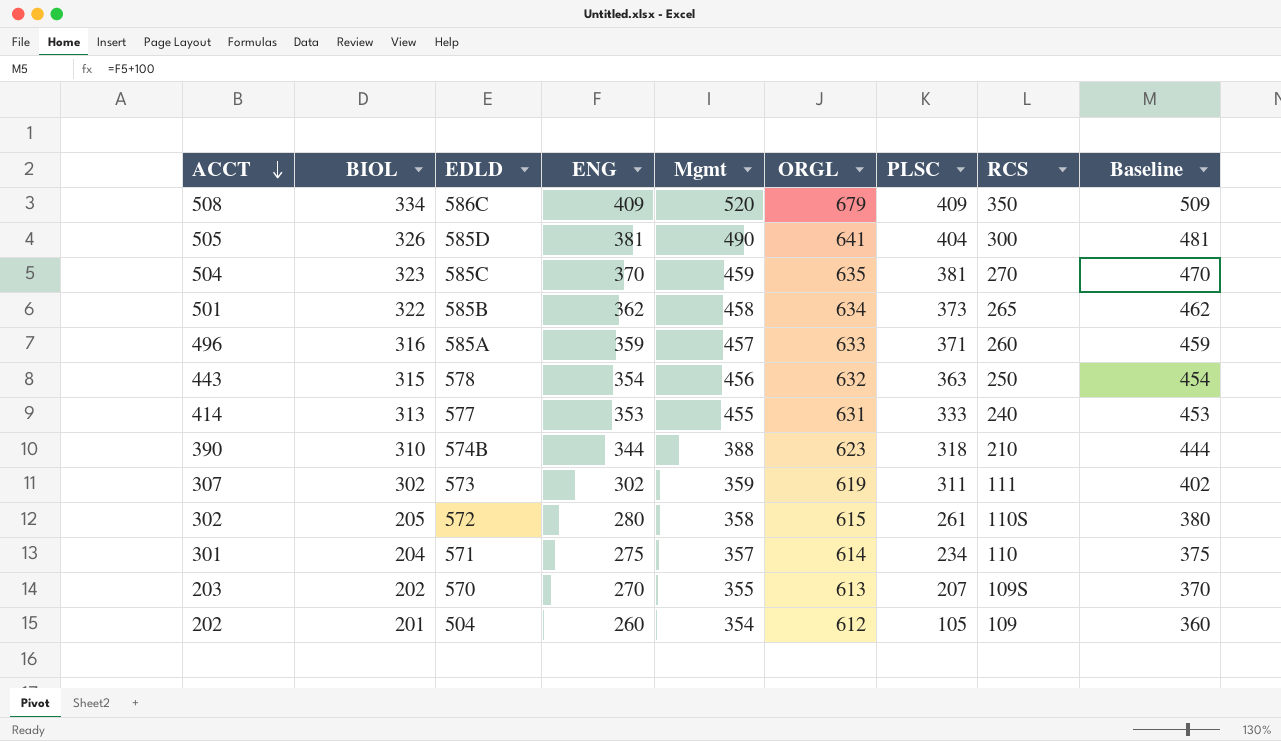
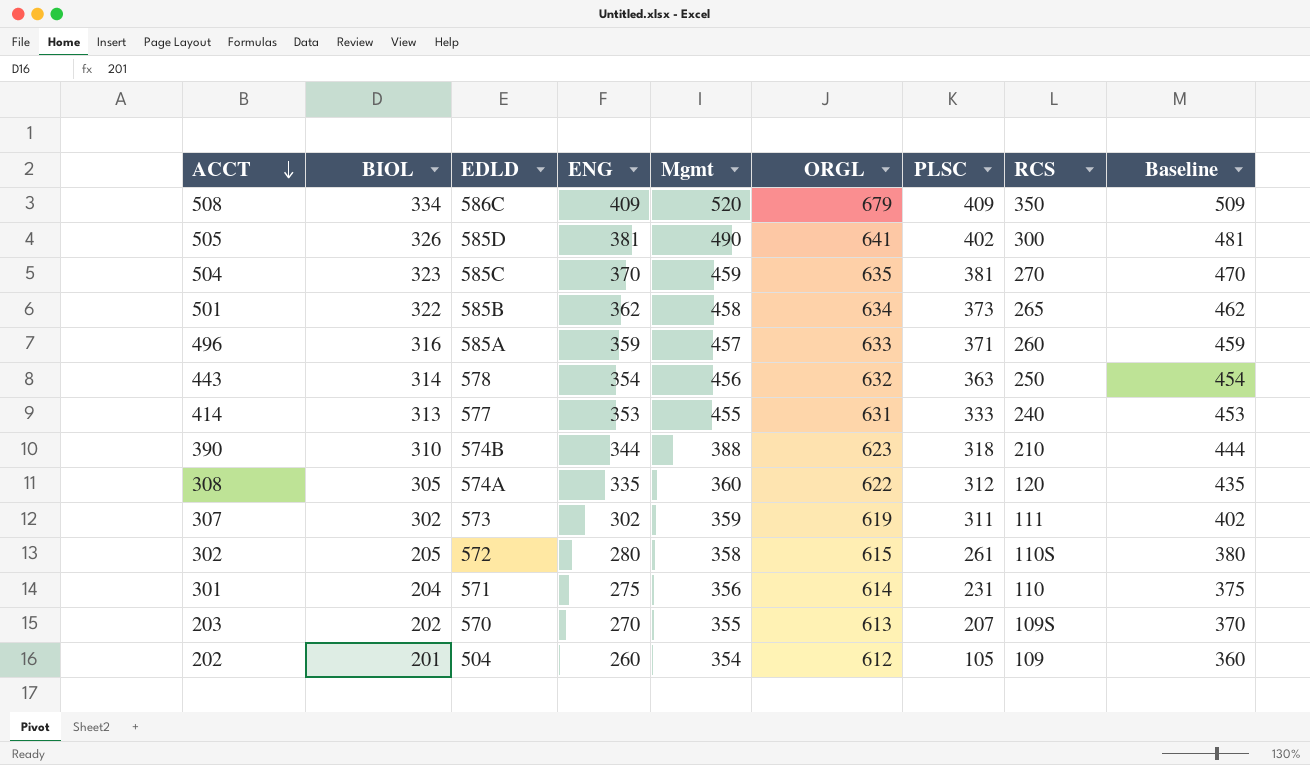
505 | PLSC: 404 -> 402
443 | BIOL: 315 -> 314
row 308: none -> 305 | 574A | 335 | 360 | 622 | 312 | 120 | 435
301 | Mgmt: 357 -> 356
301 | PLSC: 234 -> 231

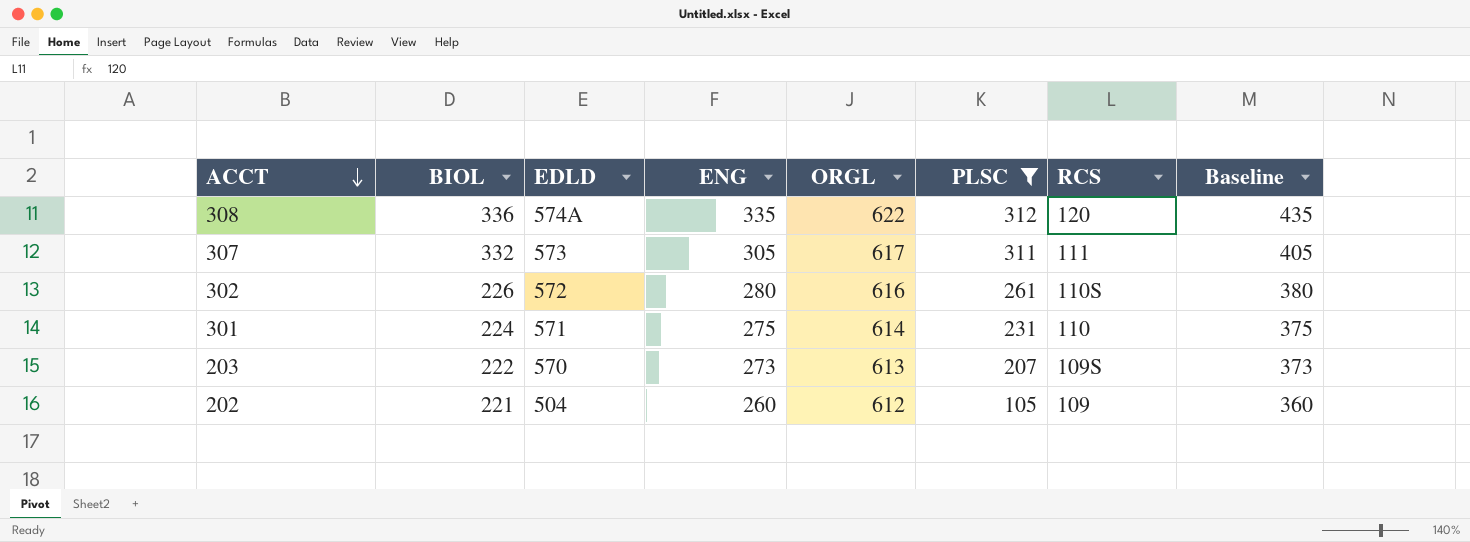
filter: none -> PLSC <= 312
column Mgmt | position: 5 -> none
308 | BIOL: 305 -> 336
307 | BIOL: 302 -> 332
307 | ENG: 302 -> 305
307 | ORGL: 619 -> 617
307 | Baseline: 402 -> 405
302 | BIOL: 205 -> 226
302 | ORGL: 615 -> 616
301 | BIOL: 204 -> 224
203 | BIOL: 202 -> 222
203 | ENG: 270 -> 273
203 | Baseline: 370 -> 373
202 | BIOL: 201 -> 221

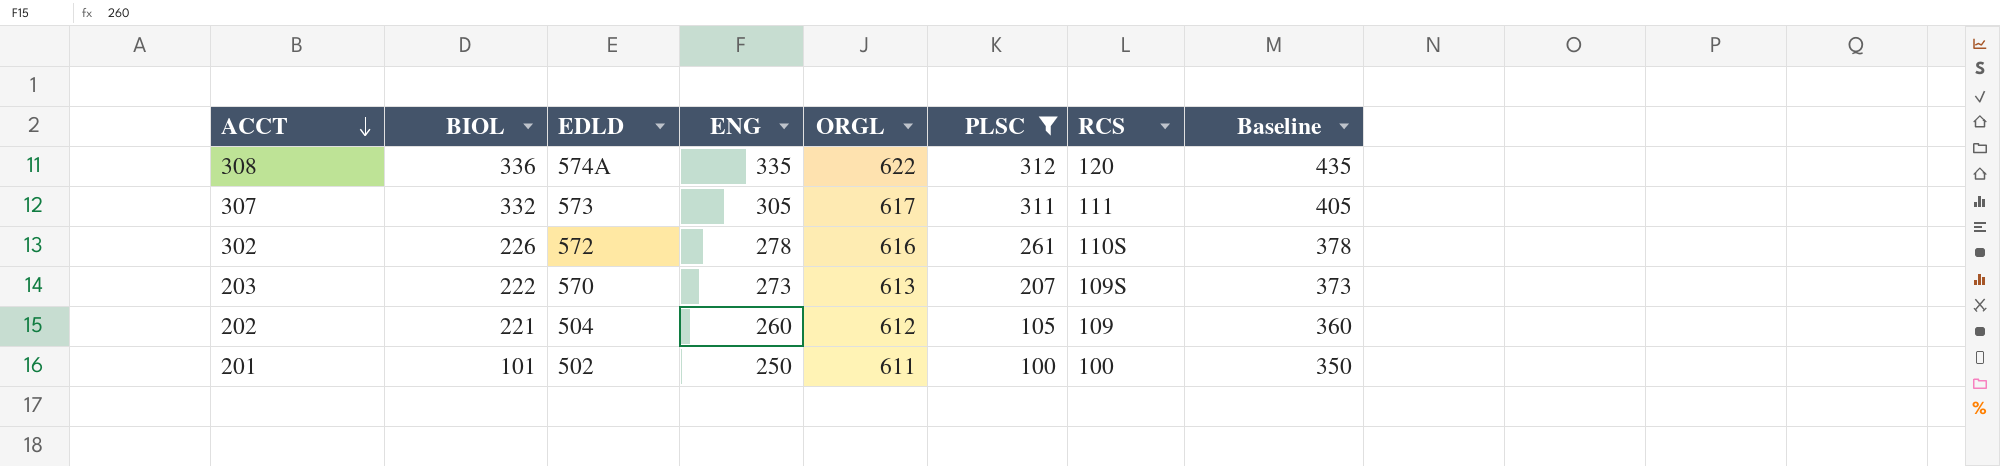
row 301: 224 | 571 | 275 | 614 | 231 | 110 | 375 -> none
302 | ENG: 280 -> 278
302 | Baseline: 380 -> 378
row 201: none -> 101 | 502 | 250 | 611 | 100 | 100 | 350

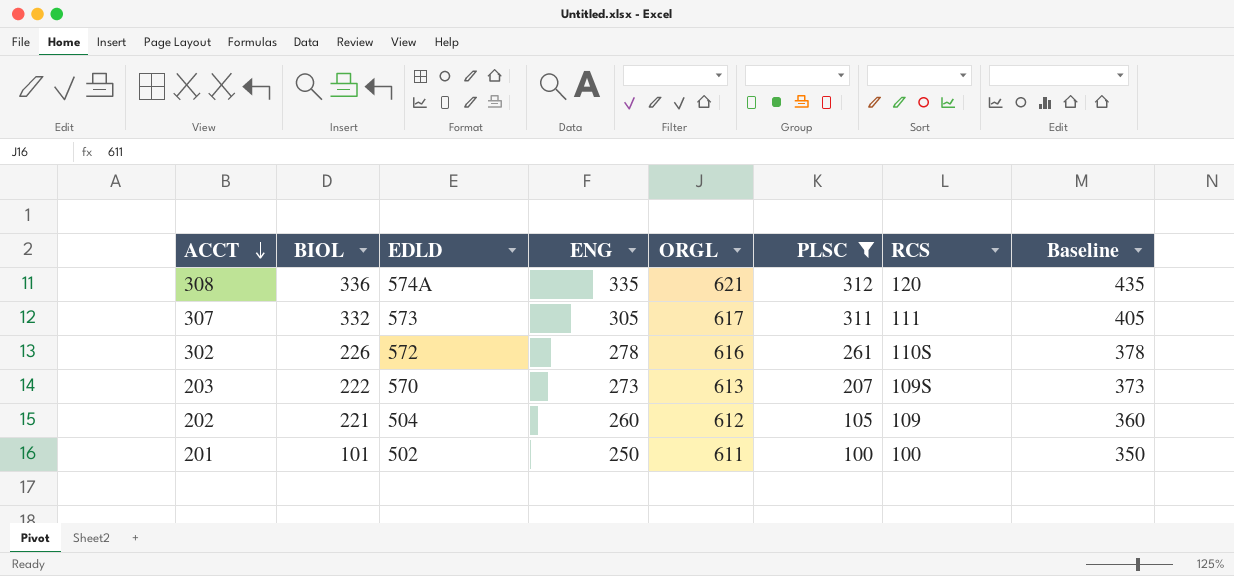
308 | ORGL: 622 -> 621

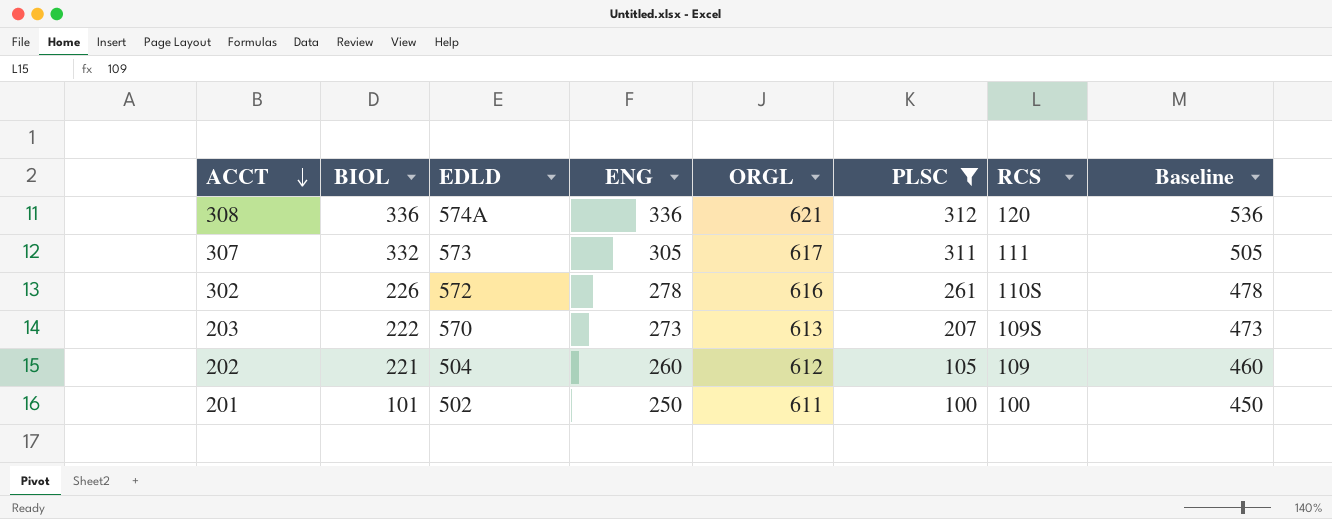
column Baseline | formula: [ENG] + 100 -> [ENG] + 200
308 | ENG: 335 -> 336

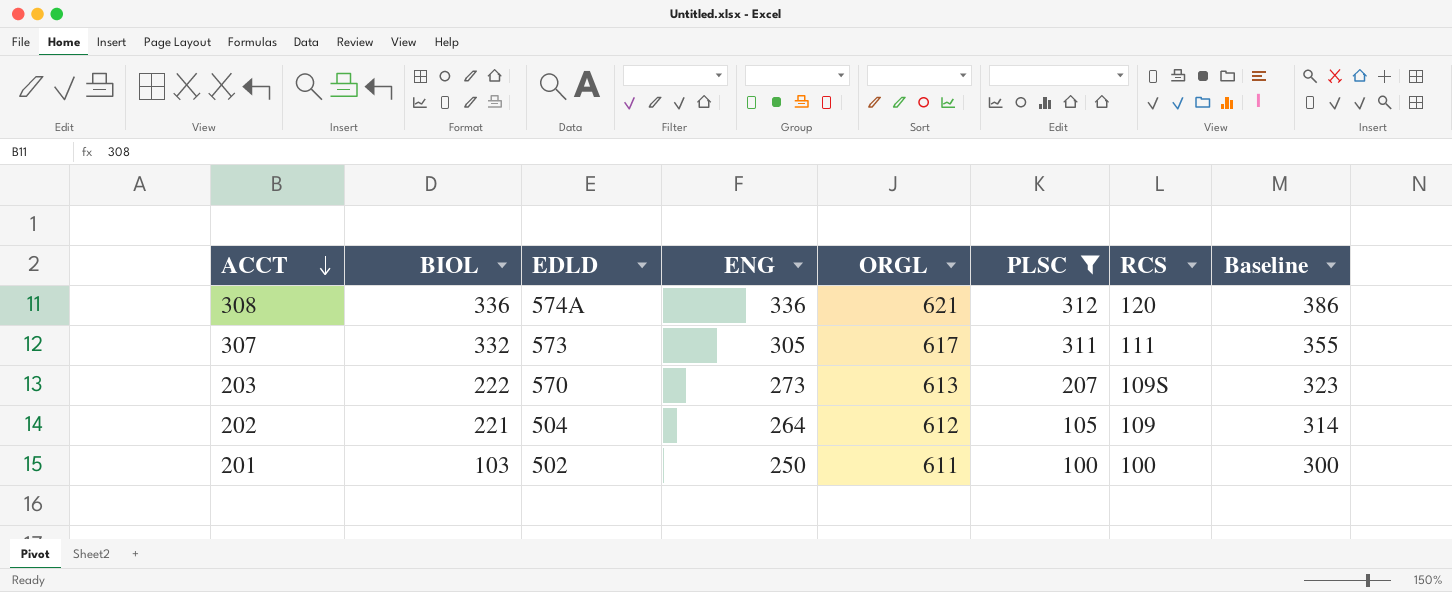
column Baseline | formula: [ENG] + 200 -> [ENG] + 50
row 302: 226 | 572 | 278 | 616 | 261 | 110S | 478 -> none
202 | ENG: 260 -> 264
201 | BIOL: 101 -> 103

